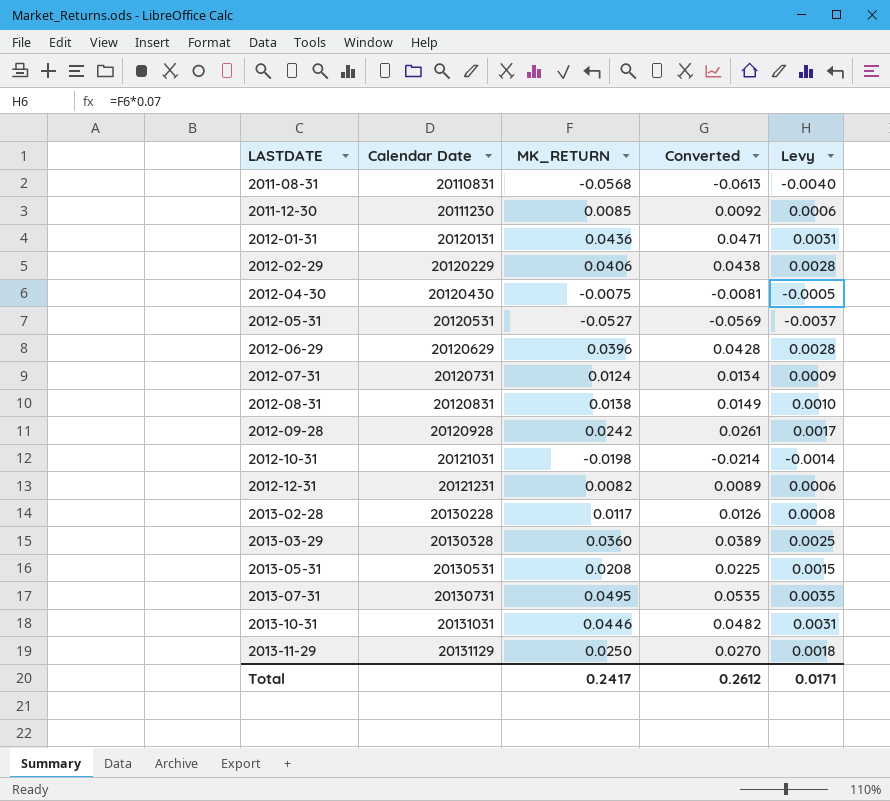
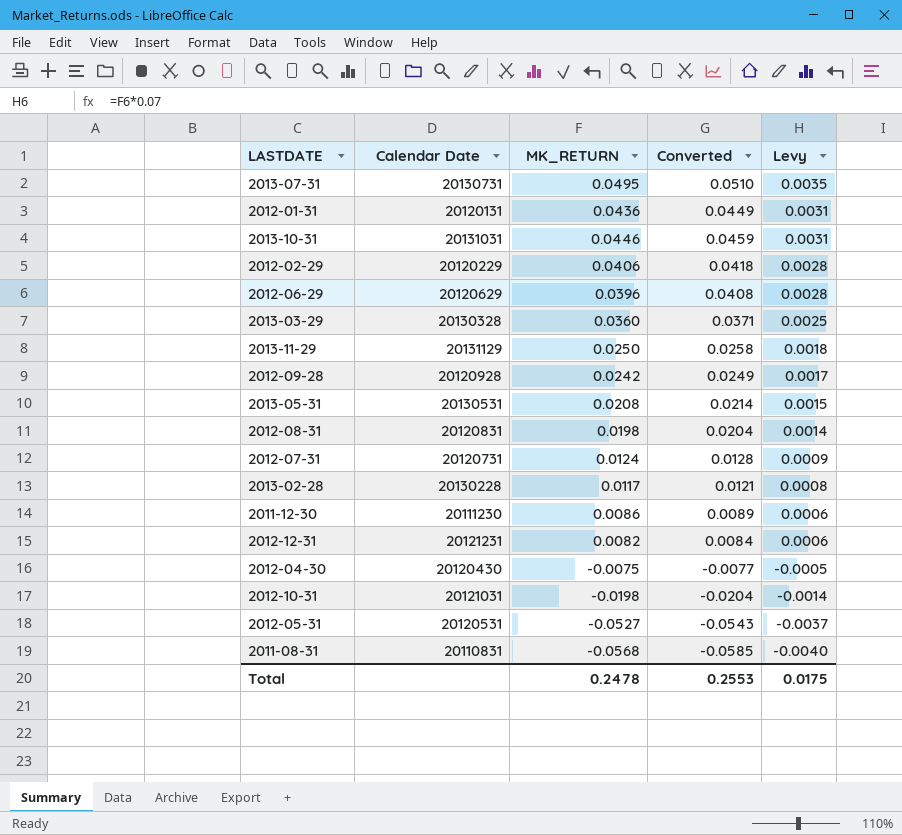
row order: LASTDATE ascending -> Levy descending
column Converted | formula: [MK_RETURN] * 1.08 -> [MK_RETURN] * 1.03
2012-08-31 | MK_RETURN: 0.0138 -> 0.0198
2012-08-31 | Levy: 0.0010 -> 0.0014
2011-12-30 | MK_RETURN: 0.0085 -> 0.0086
Total | MK_RETURN: 0.2417 -> 0.2478
Total | Converted: 0.2612 -> 0.2553
Total | Levy: 0.0171 -> 0.0175

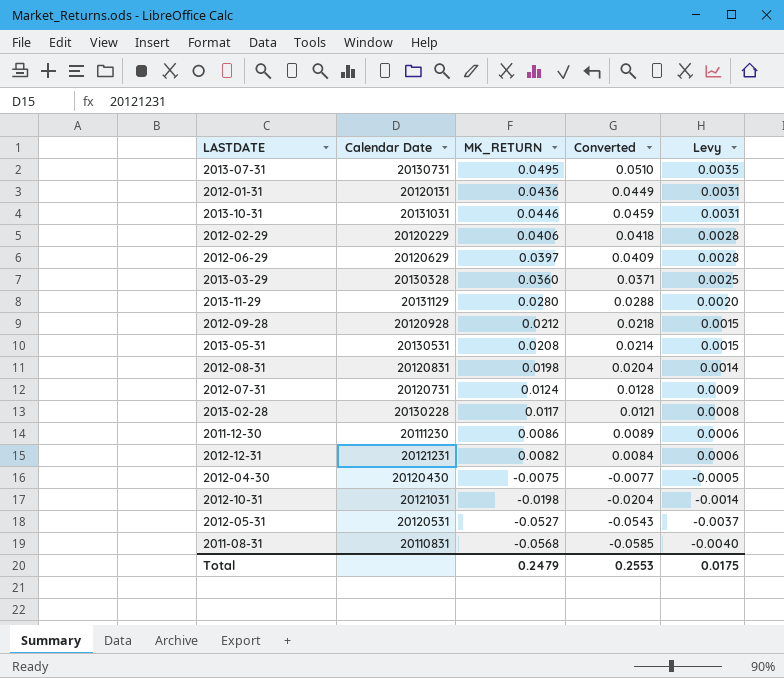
2012-06-29 | MK_RETURN: 0.0396 -> 0.0397
2012-06-29 | Converted: 0.0408 -> 0.0409
2013-11-29 | MK_RETURN: 0.0250 -> 0.0280
2013-11-29 | Converted: 0.0258 -> 0.0288
2013-11-29 | Levy: 0.0018 -> 0.0020
2012-09-28 | MK_RETURN: 0.0242 -> 0.0212
2012-09-28 | Converted: 0.0249 -> 0.0218
2012-09-28 | Levy: 0.0017 -> 0.0015
Total | MK_RETURN: 0.2478 -> 0.2479

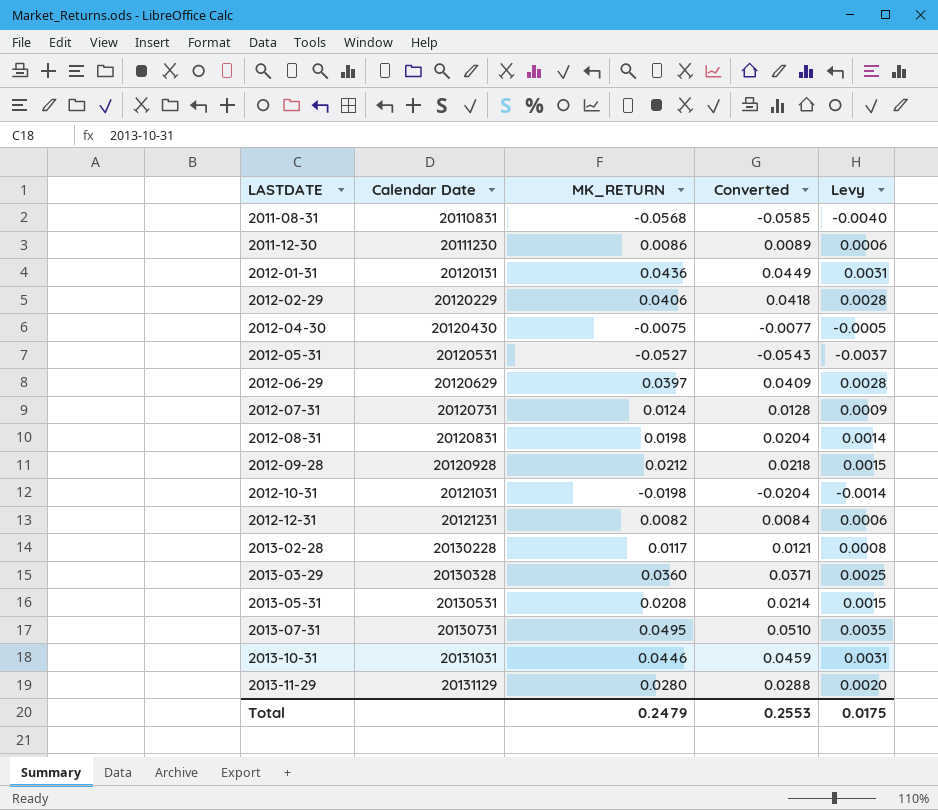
row order: Levy descending -> LASTDATE ascending

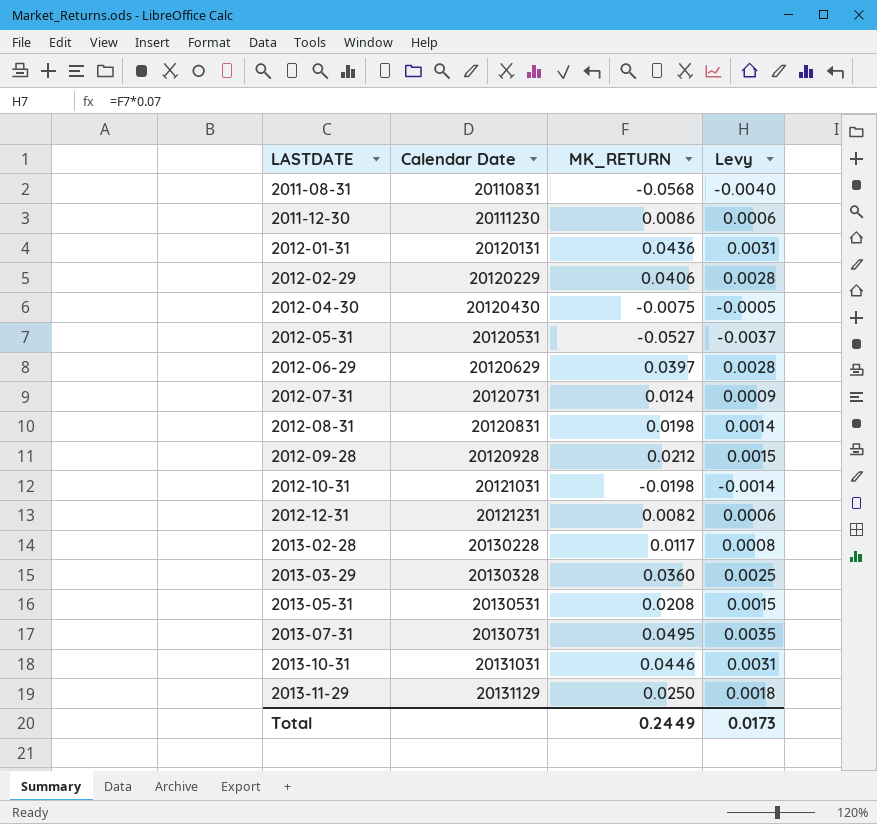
column Converted | formula: [MK_RETURN] * 1.03 -> none
2013-11-29 | MK_RETURN: 0.0280 -> 0.0250
2013-11-29 | Levy: 0.0020 -> 0.0018
Total | MK_RETURN: 0.2479 -> 0.2449
Total | Levy: 0.0175 -> 0.0173

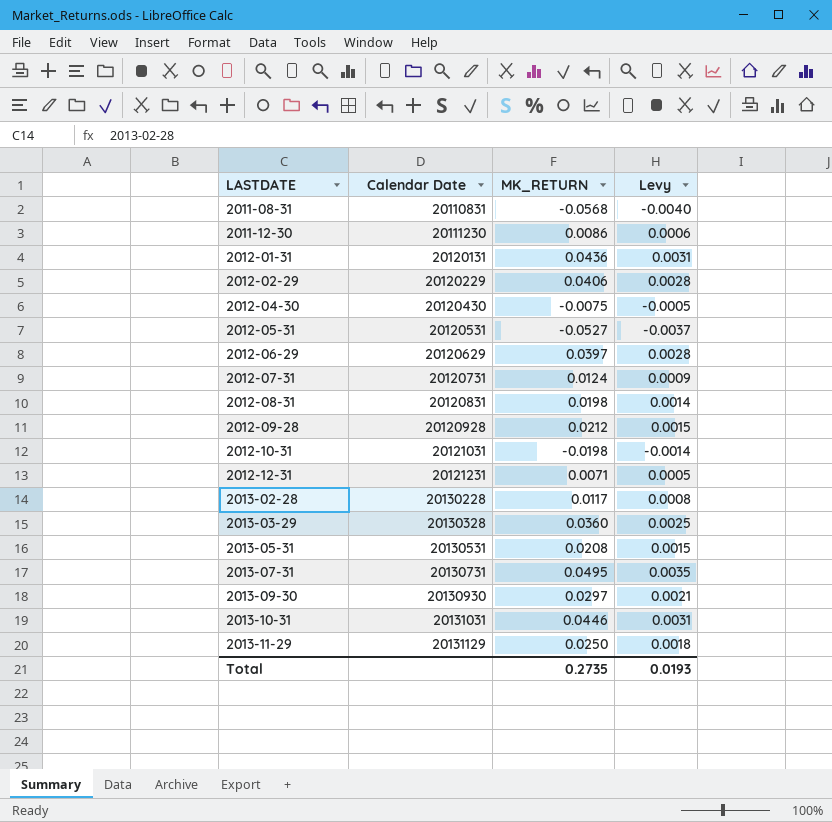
2012-12-31 | MK_RETURN: 0.0082 -> 0.0071
2012-12-31 | Levy: 0.0006 -> 0.0005
row 2013-09-30: none -> 20130930 | 0.0297 | 0.0021
Total | MK_RETURN: 0.2449 -> 0.2735
Total | Levy: 0.0173 -> 0.0193

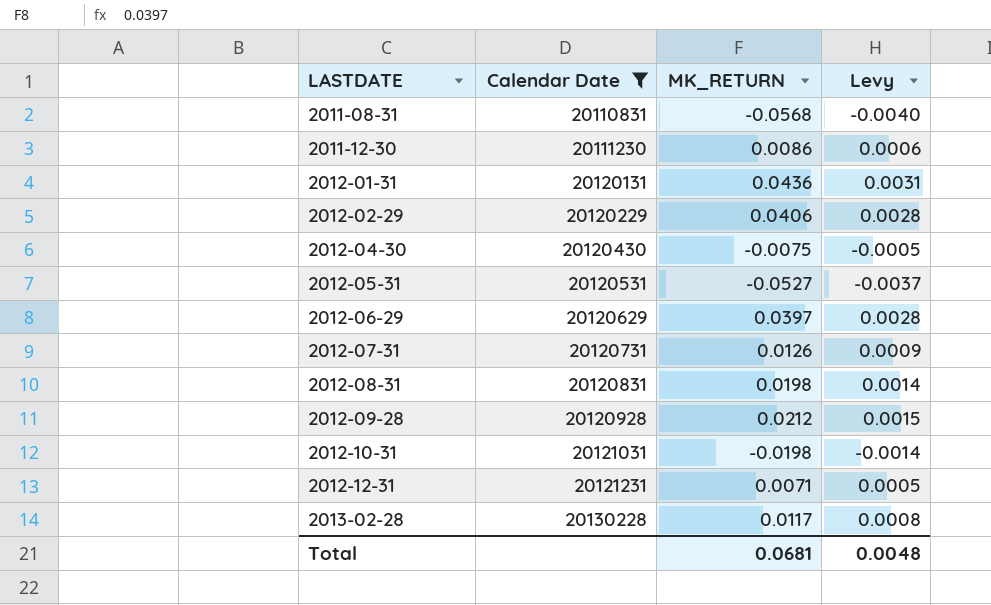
filter: none -> Calendar Date <= 20130228
2012-07-31 | MK_RETURN: 0.0124 -> 0.0126
Total | MK_RETURN: 0.2735 -> 0.0681
Total | Levy: 0.0193 -> 0.0048

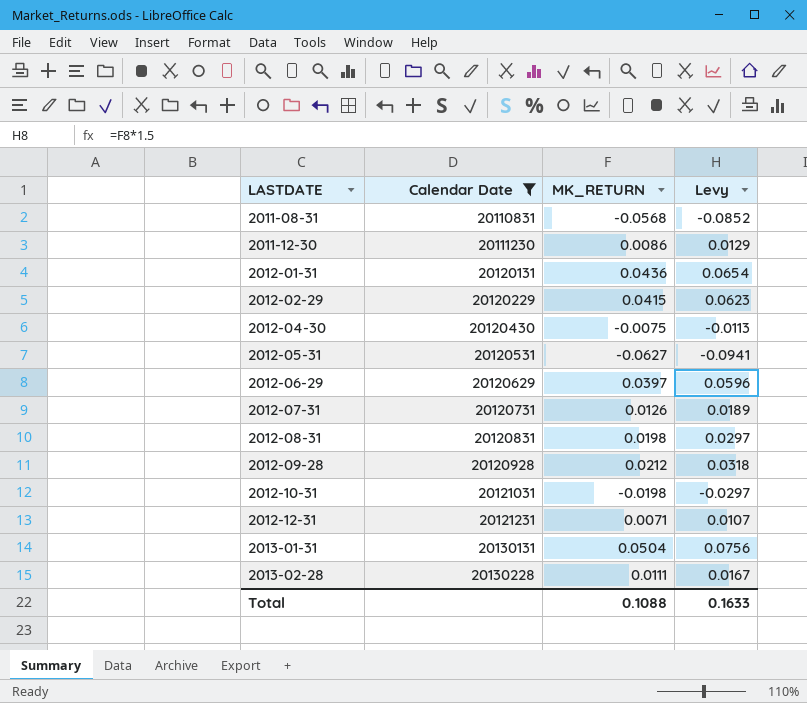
column Levy | formula: [MK_RETURN] * 0.07 -> [MK_RETURN] * 1.5
2012-02-29 | MK_RETURN: 0.0406 -> 0.0415
2012-05-31 | MK_RETURN: -0.0527 -> -0.0627
row 2013-01-31: none -> 20130131 | 0.0504 | 0.0756
2013-02-28 | MK_RETURN: 0.0117 -> 0.0111
Total | MK_RETURN: 0.0681 -> 0.1088
Total | Levy: 0.0048 -> 0.1633

